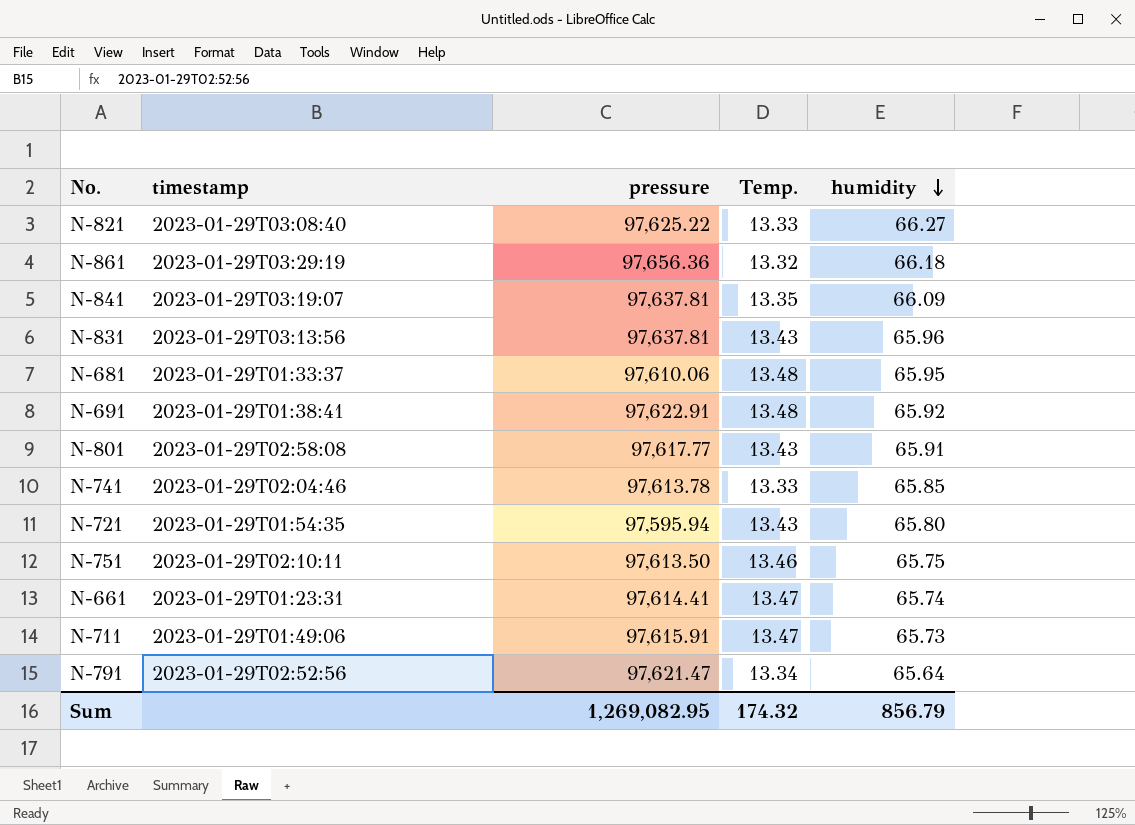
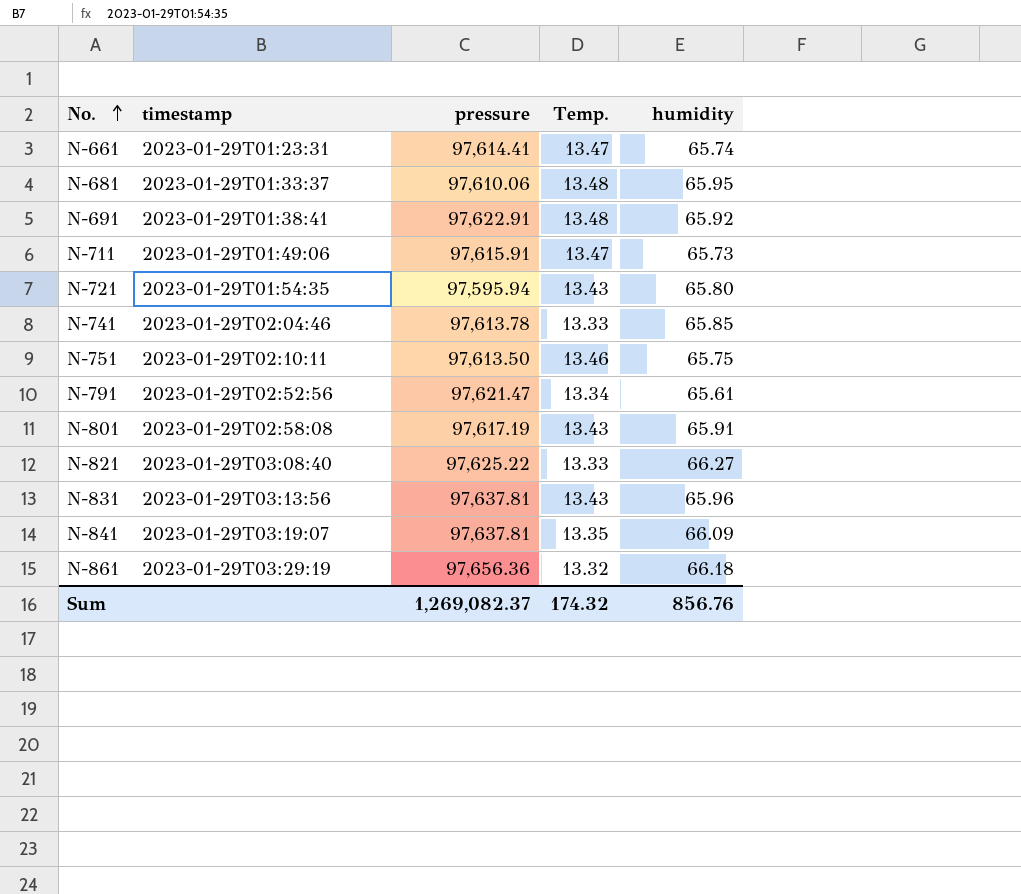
row order: humidity descending -> No. ascending
N-791 | humidity: 65.64 -> 65.61
N-801 | pressure: 97,617.77 -> 97,617.19
Sum | pressure: 1,269,082.95 -> 1,269,082.37
Sum | humidity: 856.79 -> 856.76

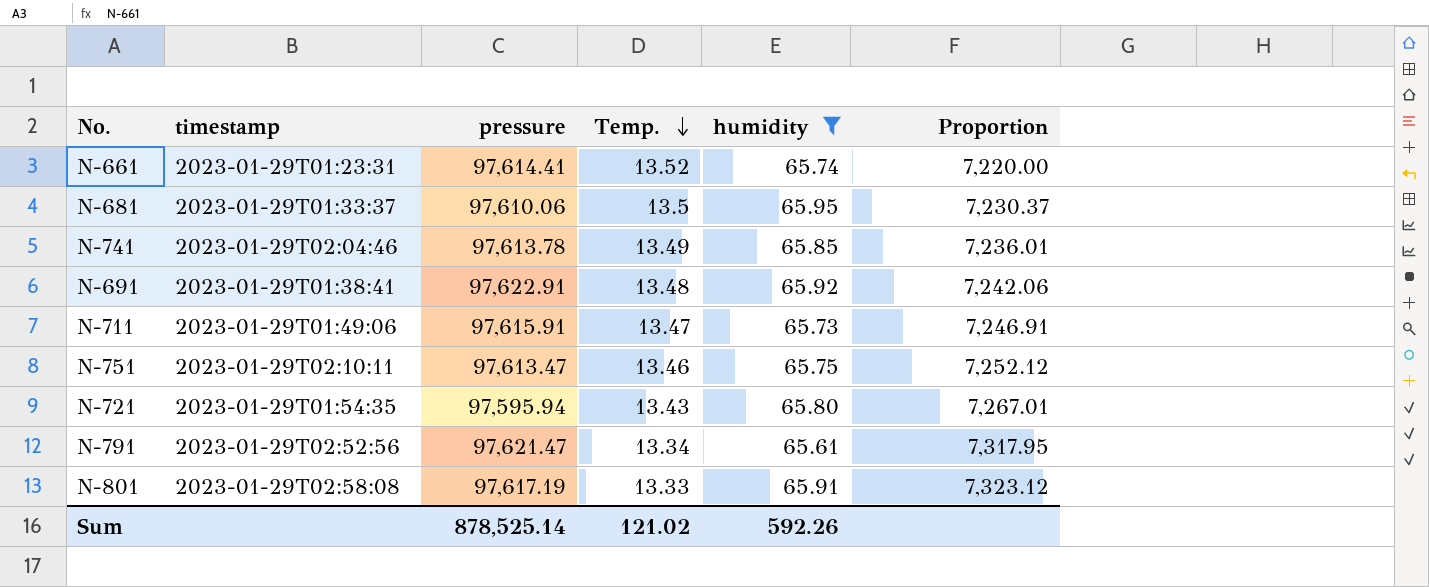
filter: none -> humidity <= 65.95
row order: No. ascending -> Temp. descending
column Proportion | formula: none -> [pressure] / [Temp.]
N-661 | Temp.: 13.47 -> 13.52
N-681 | Temp.: 13.48 -> 13.5
N-741 | Temp.: 13.33 -> 13.49
N-751 | pressure: 97,613.50 -> 97,613.47
N-801 | Temp.: 13.43 -> 13.33
Sum | pressure: 1,269,082.37 -> 878,525.14
Sum | Temp.: 174.32 -> 121.02
Sum | humidity: 856.76 -> 592.26

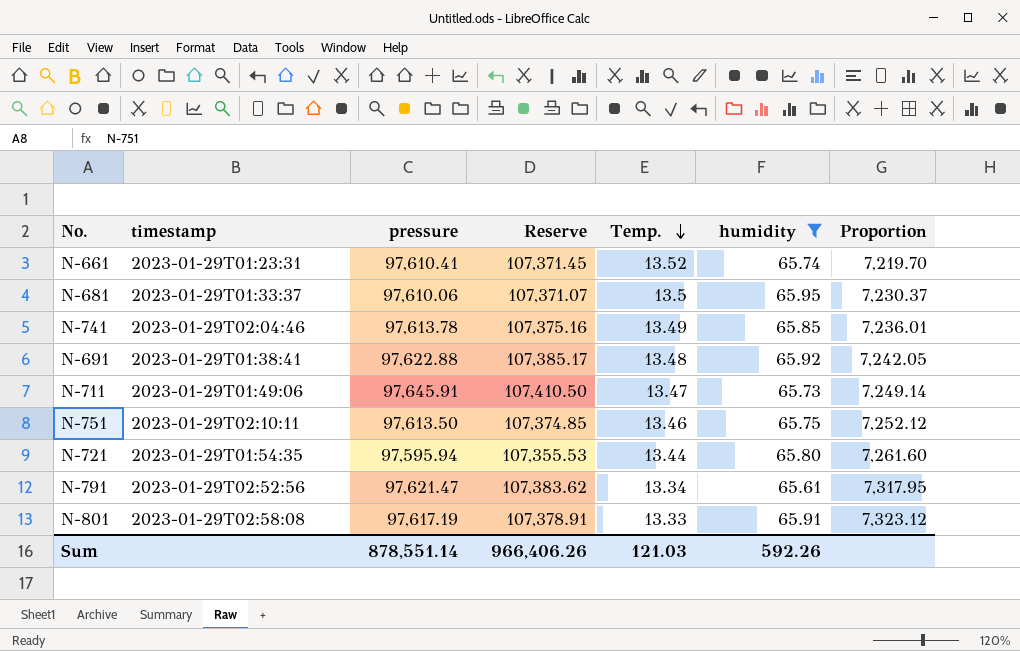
column Reserve | formula: none -> [pressure] * 1.1
N-661 | pressure: 97,614.41 -> 97,610.41
N-661 | Proportion: 7,220.00 -> 7,219.70
N-691 | pressure: 97,622.91 -> 97,622.88
N-691 | Proportion: 7,242.06 -> 7,242.05
N-711 | pressure: 97,615.91 -> 97,645.91
N-711 | Proportion: 7,246.91 -> 7,249.14
N-751 | pressure: 97,613.47 -> 97,613.50
N-721 | Temp.: 13.43 -> 13.44
N-721 | Proportion: 7,267.01 -> 7,261.60
Sum | pressure: 878,525.14 -> 878,551.14
Sum | Temp.: 121.02 -> 121.03

